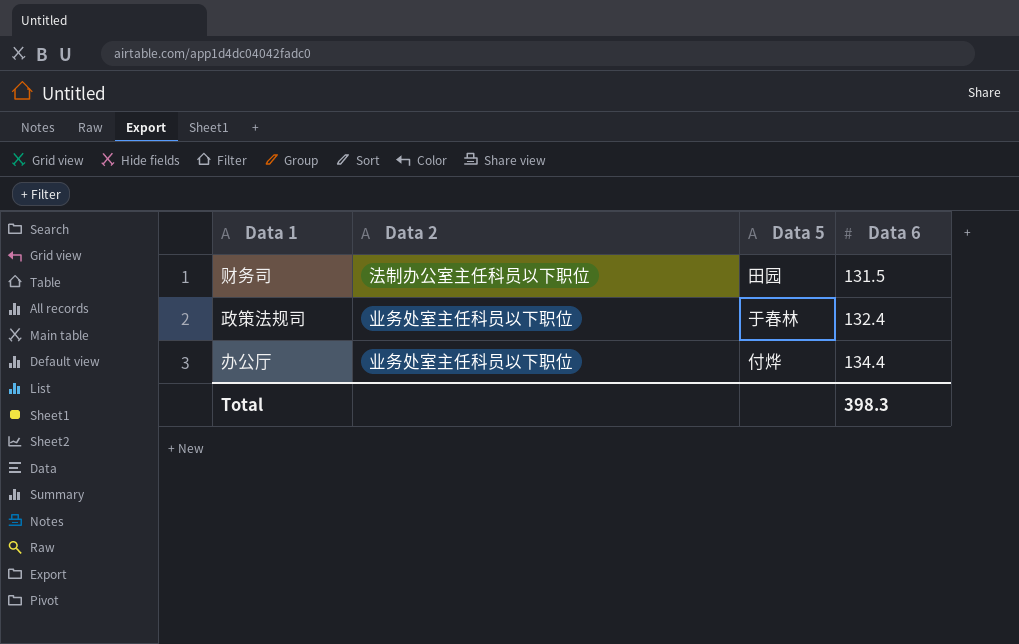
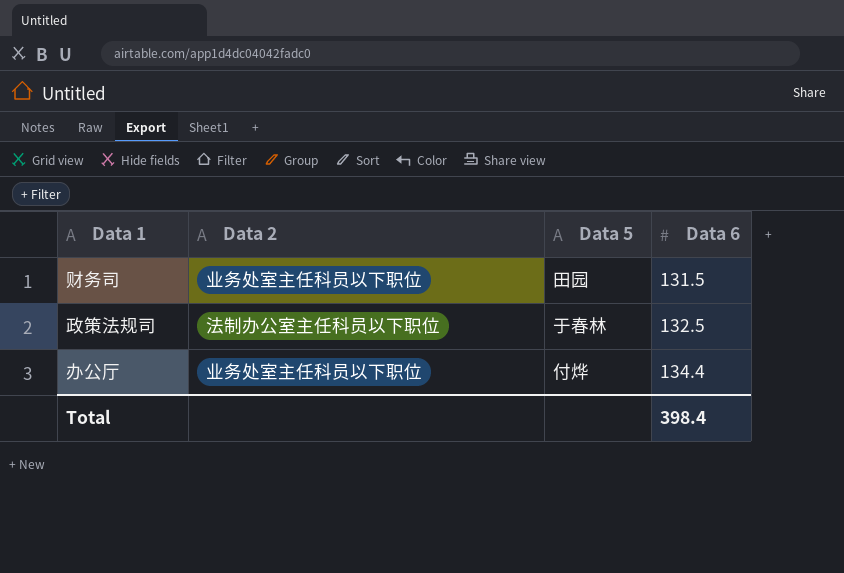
财务司 | Data 2: 法制办公室主任科员以下职位 -> 业务处室主任科员以下职位
政策法规司 | Data 2: 业务处室主任科员以下职位 -> 法制办公室主任科员以下职位
政策法规司 | Data 6: 132.4 -> 132.5
Total | Data 6: 398.3 -> 398.4

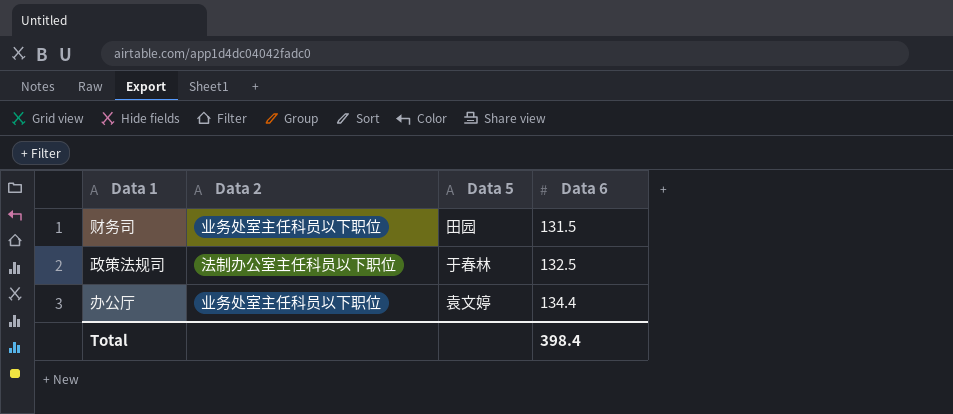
办公厅 | Data 5: 付烨 -> 袁文婷

